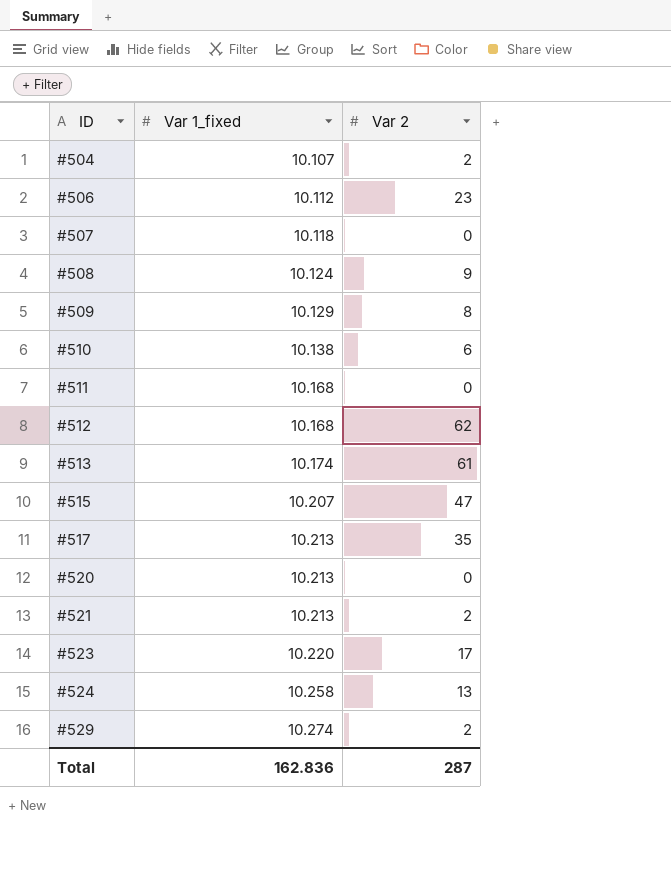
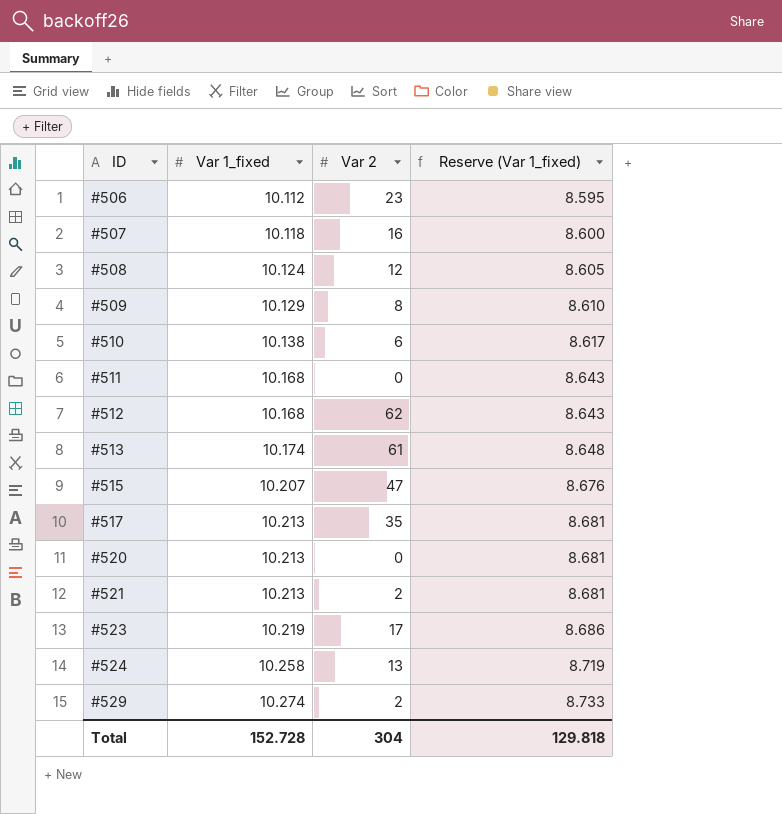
column Reserve (Var 1_fixed) | formula: none -> [Var 1_fixed] * 0.85
row #504: 10.107 | 2 -> none
#507 | Var 2: 0 -> 16
#508 | Var 2: 9 -> 12
#523 | Var 1_fixed: 10.220 -> 10.219
Total | Var 1_fixed: 162.836 -> 152.728
Total | Var 2: 287 -> 304

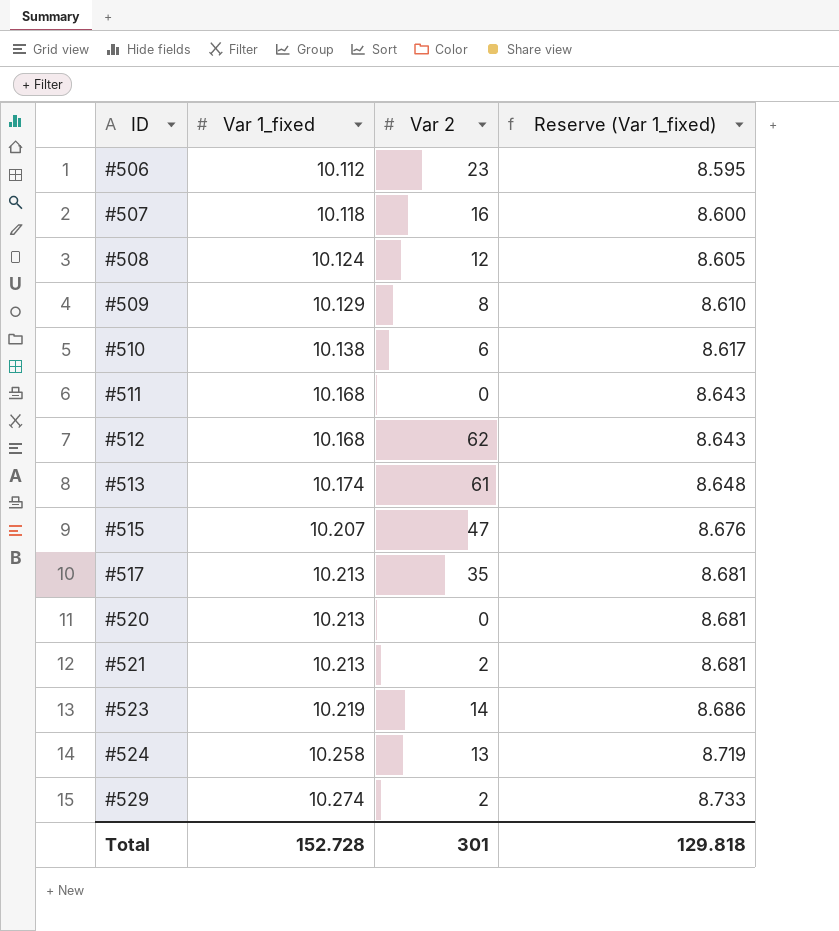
#523 | Var 2: 17 -> 14
Total | Var 2: 304 -> 301

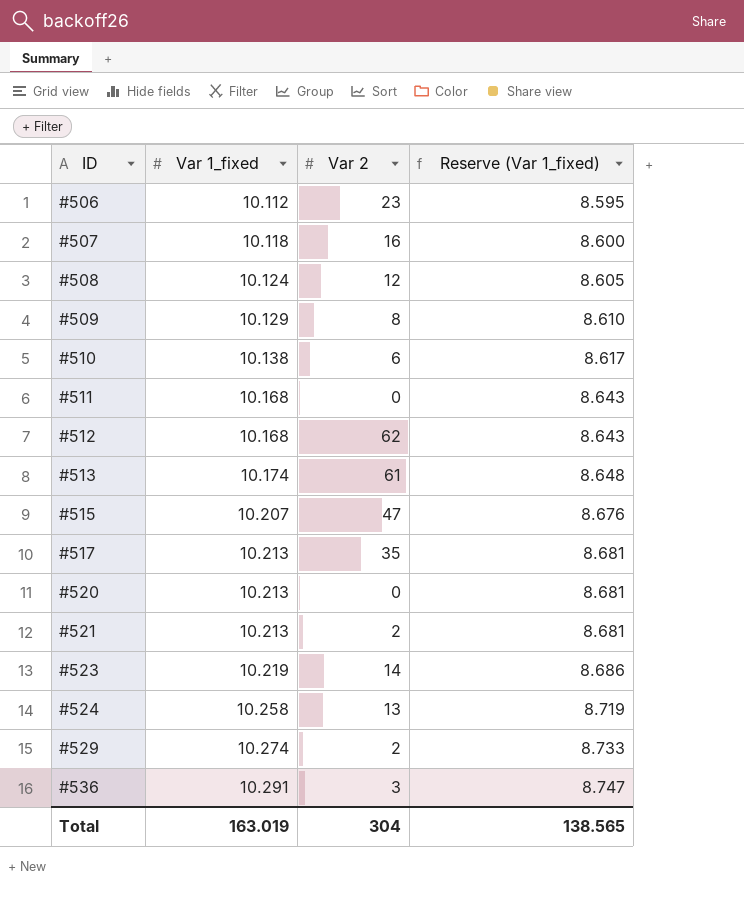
row #536: none -> 10.291 | 3 | 8.747
Total | Var 1_fixed: 152.728 -> 163.019
Total | Var 2: 301 -> 304
Total | Reserve (Var 1_fixed): 129.818 -> 138.565

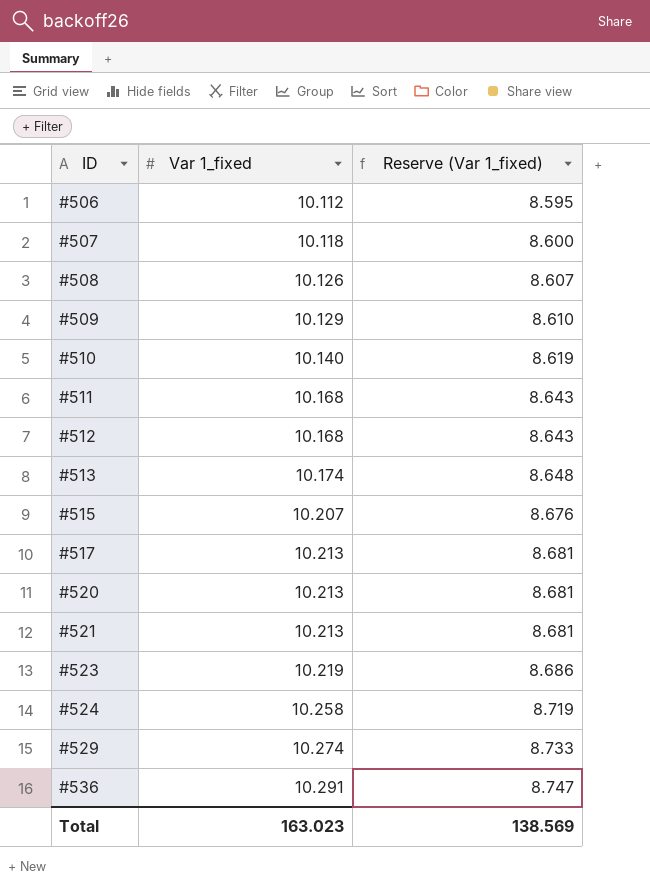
column Var 2 | position: 3 -> none
#508 | Var 1_fixed: 10.124 -> 10.126
#508 | Reserve (Var 1_fixed): 8.605 -> 8.607
#510 | Var 1_fixed: 10.138 -> 10.140
#510 | Reserve (Var 1_fixed): 8.617 -> 8.619
Total | Var 1_fixed: 163.019 -> 163.023
Total | Reserve (Var 1_fixed): 138.565 -> 138.569

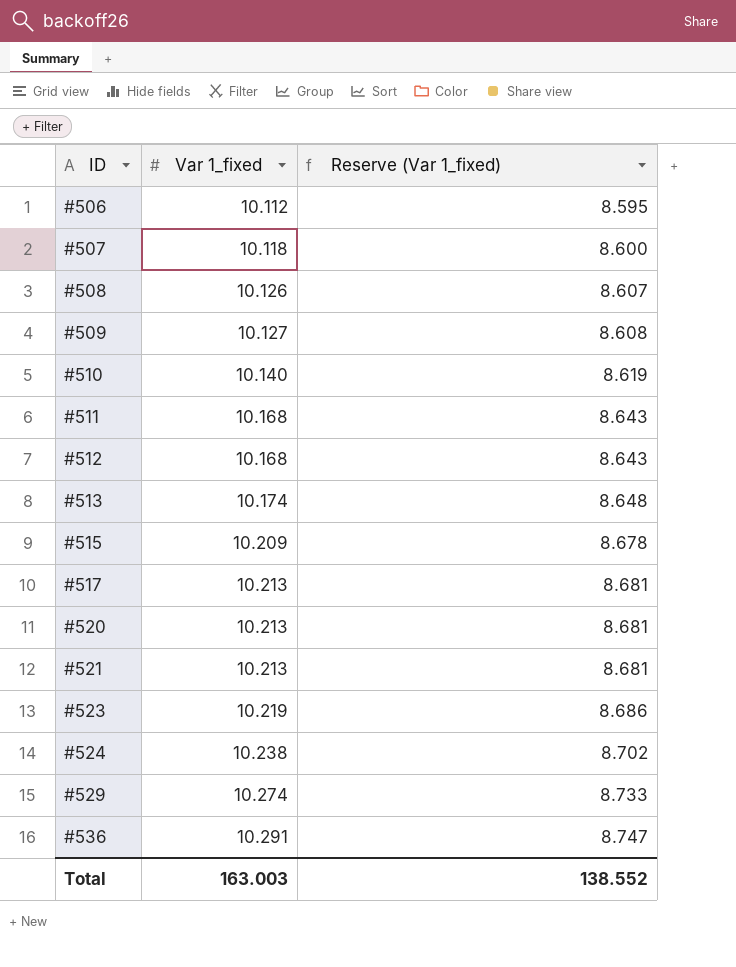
#509 | Var 1_fixed: 10.129 -> 10.127
#509 | Reserve (Var 1_fixed): 8.610 -> 8.608
#515 | Var 1_fixed: 10.207 -> 10.209
#515 | Reserve (Var 1_fixed): 8.676 -> 8.678
#524 | Var 1_fixed: 10.258 -> 10.238
#524 | Reserve (Var 1_fixed): 8.719 -> 8.702
Total | Var 1_fixed: 163.023 -> 163.003
Total | Reserve (Var 1_fixed): 138.569 -> 138.552

